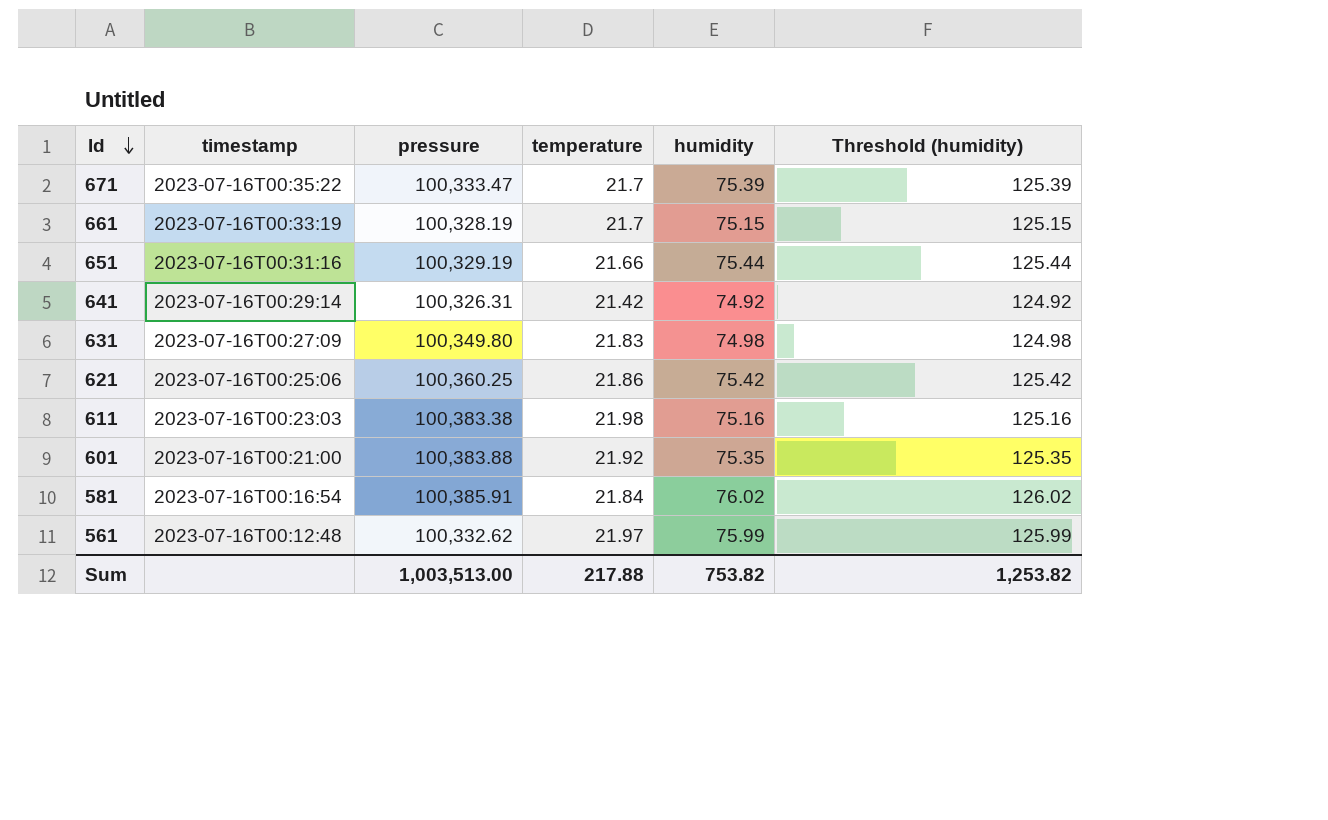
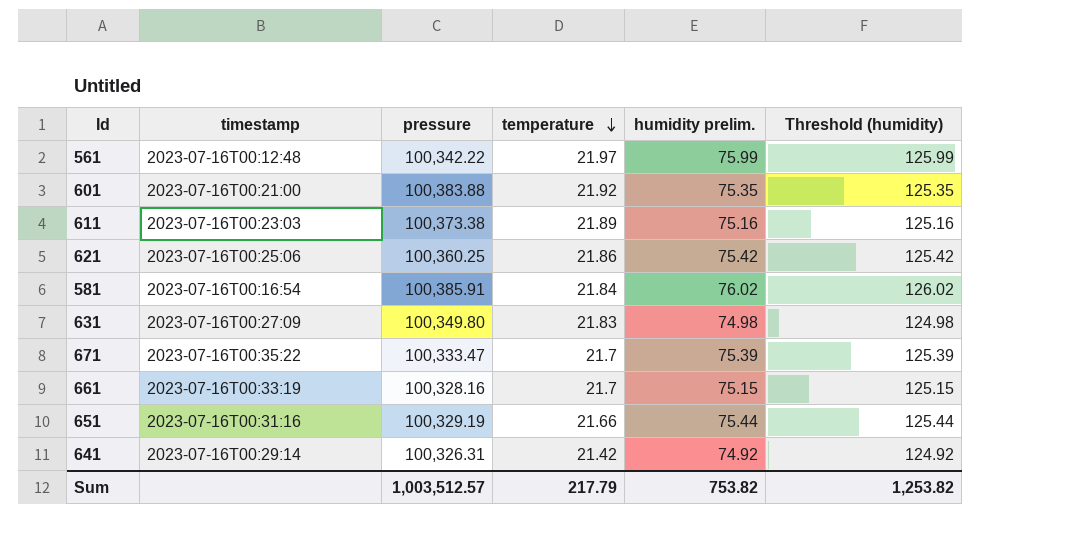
row order: Id descending -> temperature descending
column name: humidity -> humidity prelim.
561 | pressure: 100,332.62 -> 100,342.22
611 | pressure: 100,383.38 -> 100,373.38
611 | temperature: 21.98 -> 21.89
661 | pressure: 100,328.19 -> 100,328.16
Sum | pressure: 1,003,513.00 -> 1,003,512.57
Sum | temperature: 217.88 -> 217.79

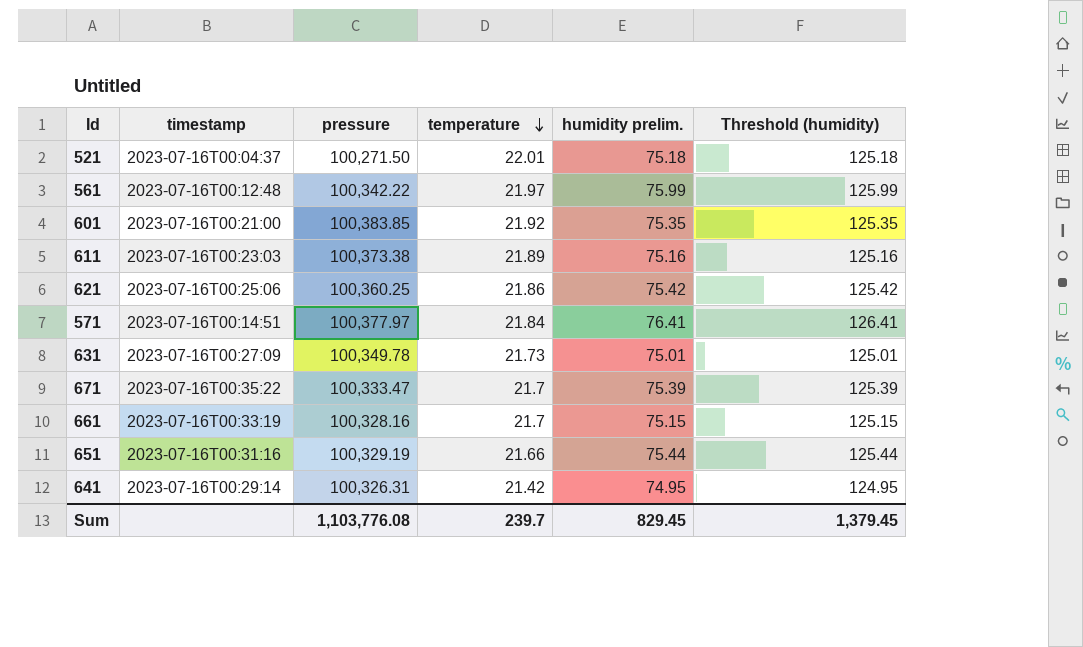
row 581: 2023-07-16T00:16:54 | 100,385.91 | 21.84 | 76.02 | 126.02 -> none
row 521: none -> 2023-07-16T00:04:37 | 100,271.50 | 22.01 | 75.18 | 125.18
601 | pressure: 100,383.88 -> 100,383.85
row 571: none -> 2023-07-16T00:14:51 | 100,377.97 | 21.84 | 76.41 | 126.41
631 | pressure: 100,349.80 -> 100,349.78
631 | temperature: 21.83 -> 21.73
631 | humidity prelim.: 74.98 -> 75.01
631 | Threshold (humidity): 124.98 -> 125.01
641 | humidity prelim.: 74.92 -> 74.95
641 | Threshold (humidity): 124.92 -> 124.95
Sum | pressure: 1,003,512.57 -> 1,103,776.08
Sum | temperature: 217.79 -> 239.7
Sum | humidity prelim.: 753.82 -> 829.45
Sum | Threshold (humidity): 1,253.82 -> 1,379.45

